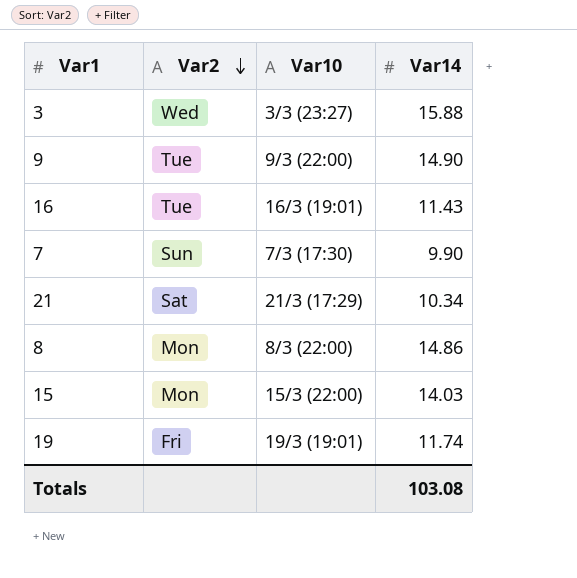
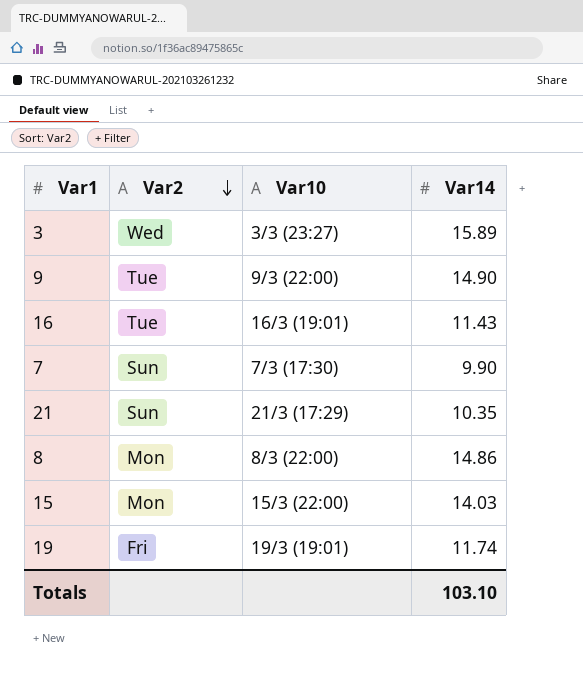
3 | Var14: 15.88 -> 15.89
21 | Var2: Sat -> Sun
21 | Var14: 10.34 -> 10.35
Totals | Var14: 103.08 -> 103.10

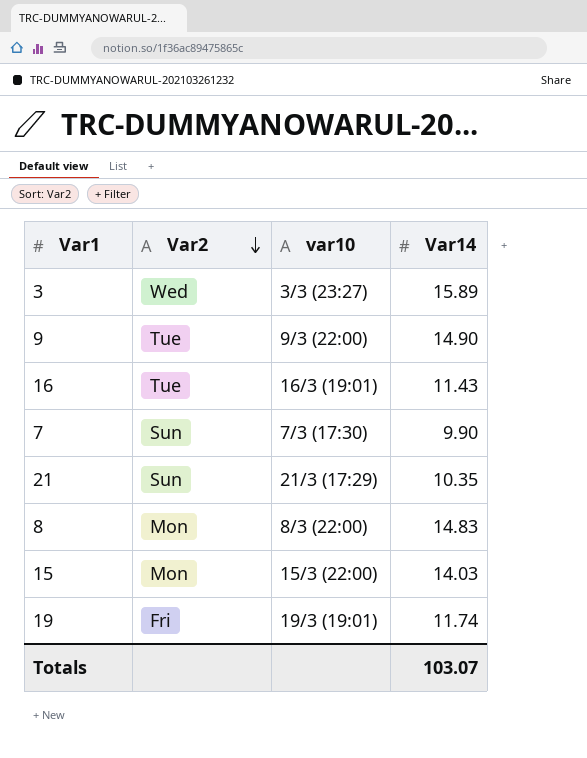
column name: Var10 -> var10
8 | Var14: 14.86 -> 14.83
Totals | Var14: 103.10 -> 103.07

